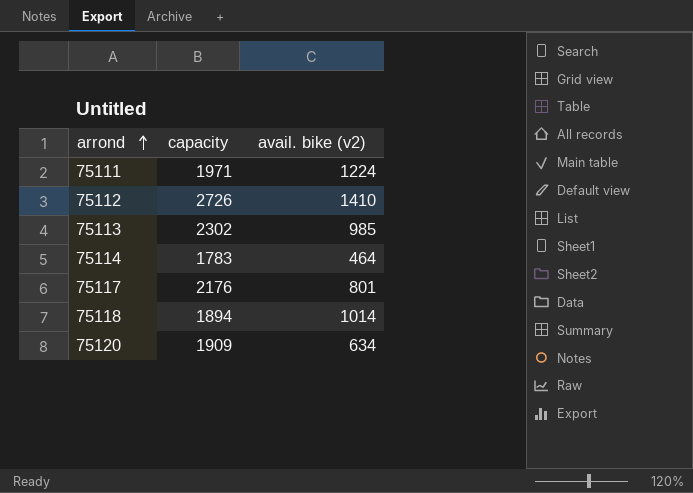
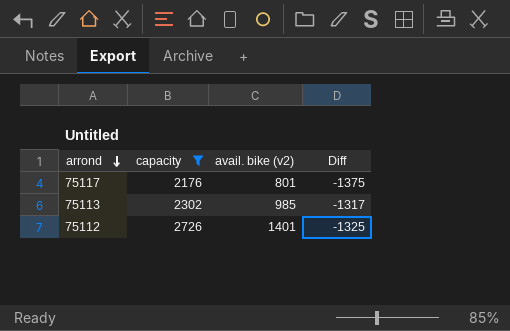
filter: none -> capacity >= 2176
row order: arrond ascending -> arrond descending
column Diff | formula: none -> [avail. bike (v2)] - [capacity]
75112 | avail. bike (v2): 1410 -> 1401

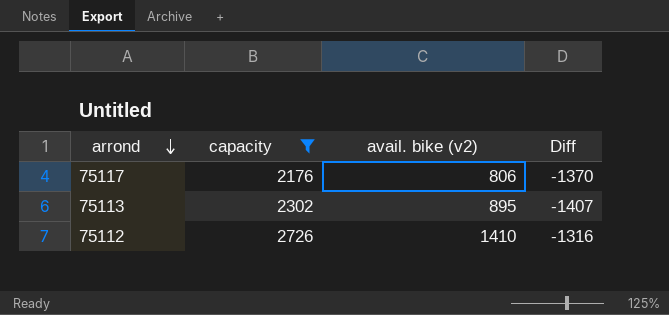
75117 | avail. bike (v2): 801 -> 806
75117 | Diff: -1375 -> -1370
75113 | avail. bike (v2): 985 -> 895
75113 | Diff: -1317 -> -1407
75112 | avail. bike (v2): 1401 -> 1410
75112 | Diff: -1325 -> -1316

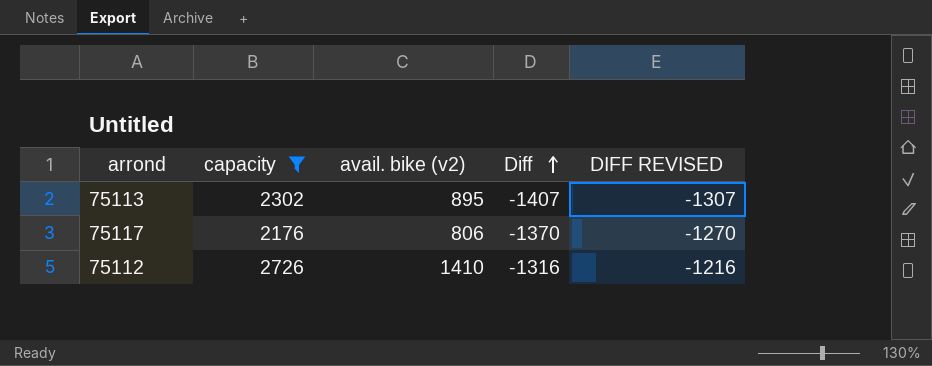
row order: arrond descending -> Diff ascending
column DIFF REVISED | formula: none -> [Diff] + 100

